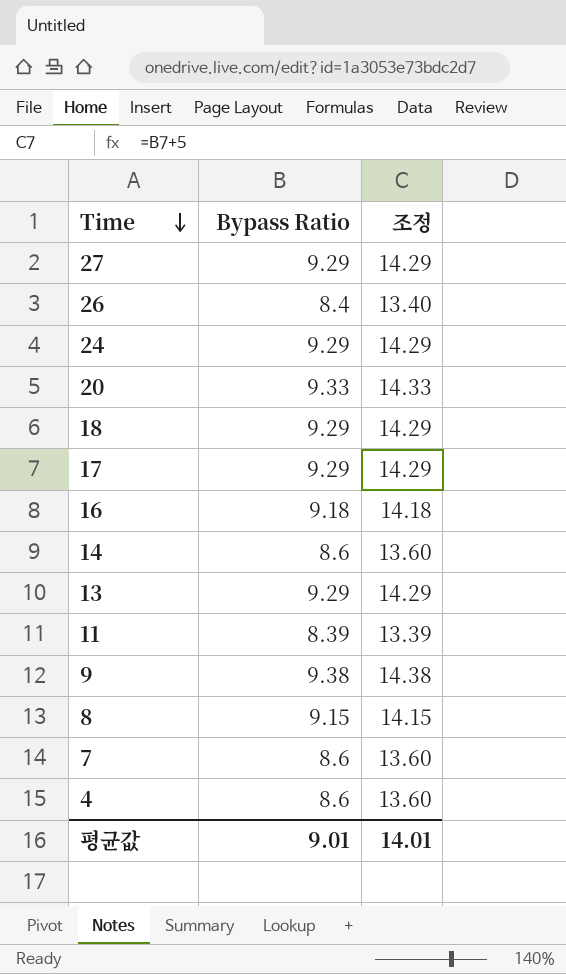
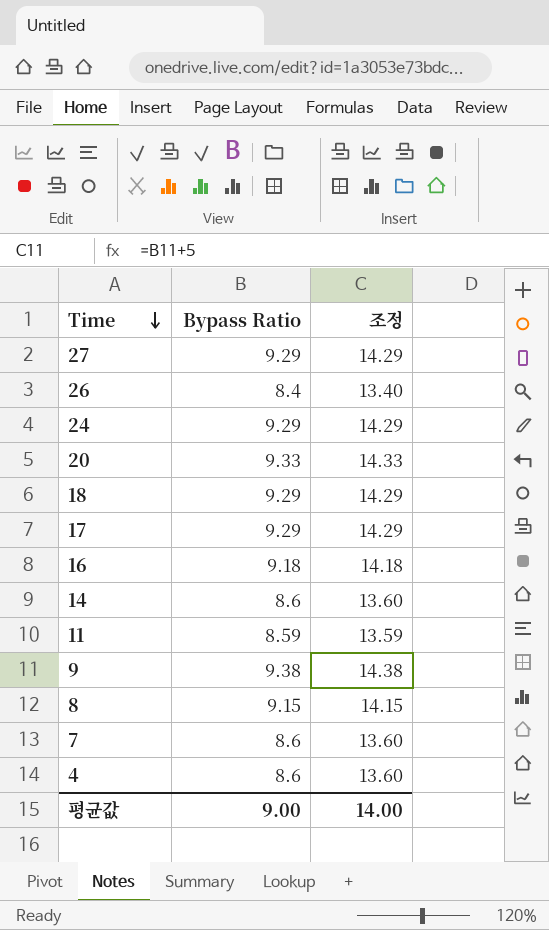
row 13: 9.29 | 14.29 -> none
11 | Bypass Ratio: 8.39 -> 8.59
11 | 조정: 13.39 -> 13.59
평균값 | Bypass Ratio: 9.01 -> 9.00
평균값 | 조정: 14.01 -> 14.00

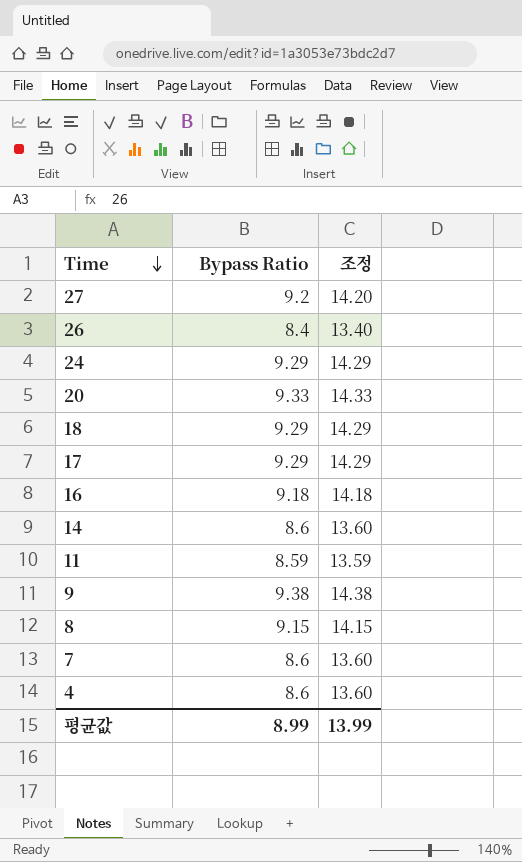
27 | Bypass Ratio: 9.29 -> 9.2
27 | 조정: 14.29 -> 14.20
평균값 | Bypass Ratio: 9.00 -> 8.99
평균값 | 조정: 14.00 -> 13.99

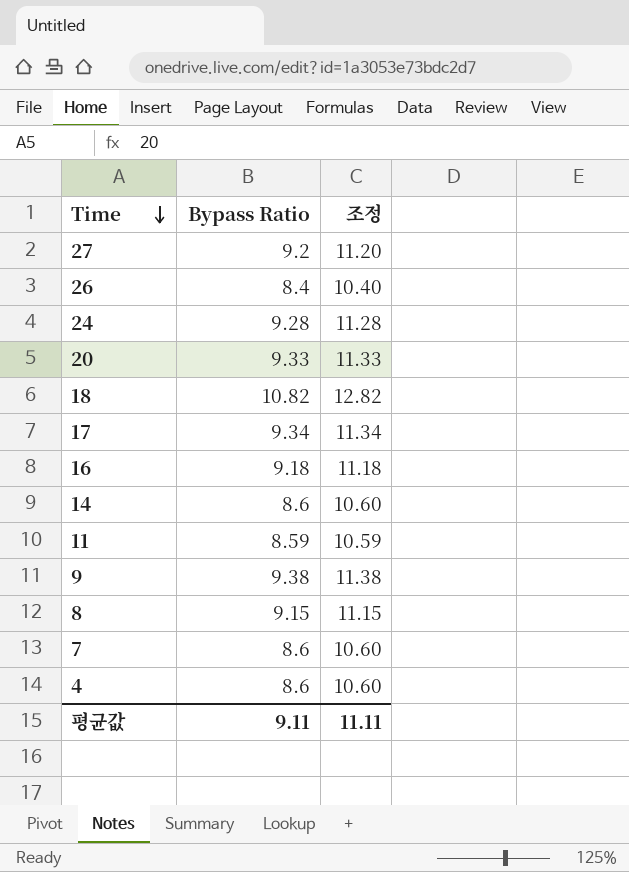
column 조정 | formula: [Bypass Ratio] + 5 -> [Bypass Ratio] + 2
24 | Bypass Ratio: 9.29 -> 9.28
18 | Bypass Ratio: 9.29 -> 10.82
17 | Bypass Ratio: 9.29 -> 9.34
평균값 | Bypass Ratio: 8.99 -> 9.11
평균값 | 조정: 13.99 -> 11.11

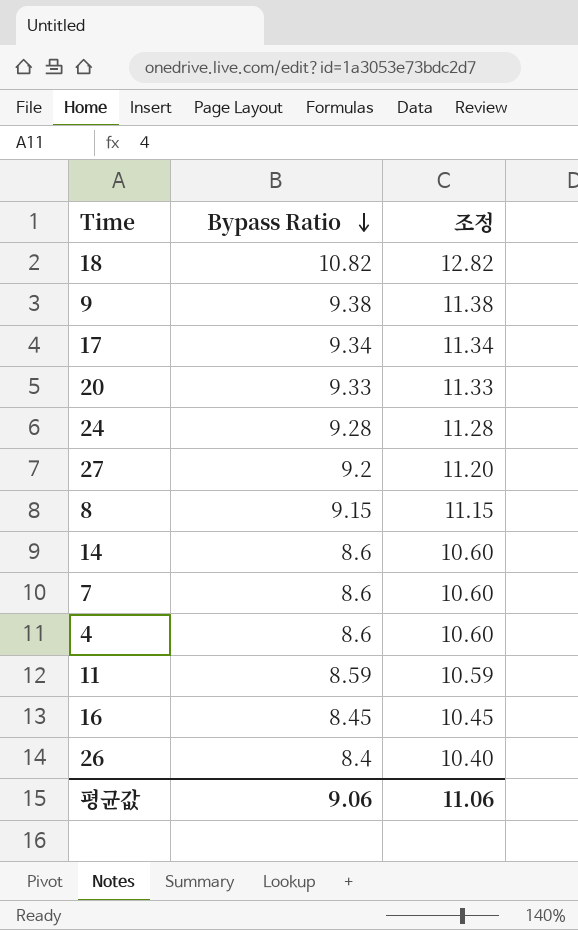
row order: Time descending -> Bypass Ratio descending
16 | Bypass Ratio: 9.18 -> 8.45
16 | 조정: 11.18 -> 10.45
평균값 | Bypass Ratio: 9.11 -> 9.06
평균값 | 조정: 11.11 -> 11.06

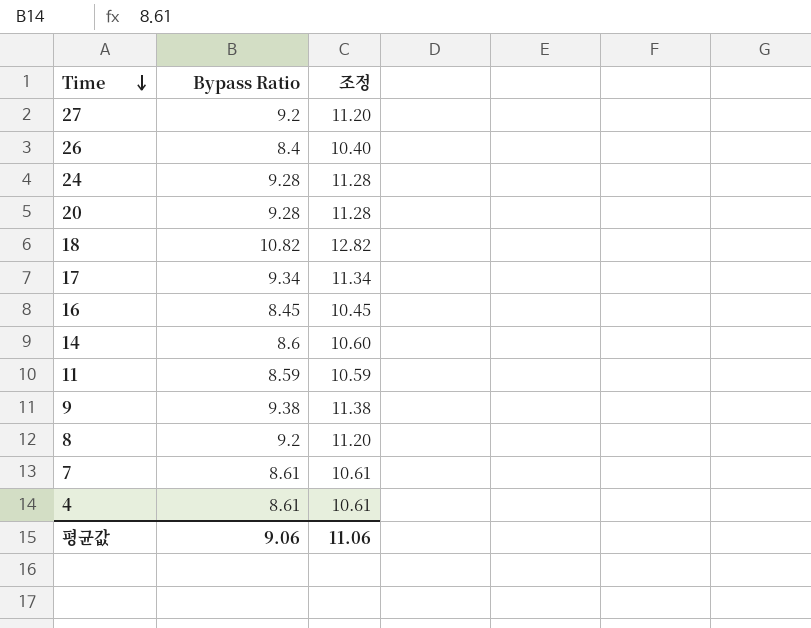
row order: Bypass Ratio descending -> Time descending
20 | Bypass Ratio: 9.33 -> 9.28
20 | 조정: 11.33 -> 11.28
8 | Bypass Ratio: 9.15 -> 9.2
8 | 조정: 11.15 -> 11.20
7 | Bypass Ratio: 8.6 -> 8.61
7 | 조정: 10.60 -> 10.61
4 | Bypass Ratio: 8.6 -> 8.61
4 | 조정: 10.60 -> 10.61

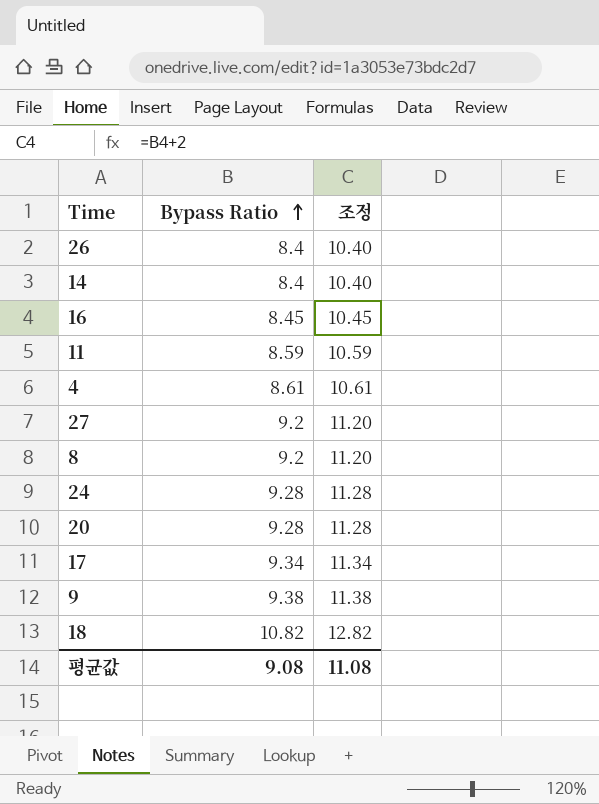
row order: Time descending -> Bypass Ratio ascending
row 7: 8.61 | 10.61 -> none
14 | Bypass Ratio: 8.6 -> 8.4
14 | 조정: 10.60 -> 10.40
평균값 | Bypass Ratio: 9.06 -> 9.08
평균값 | 조정: 11.06 -> 11.08

